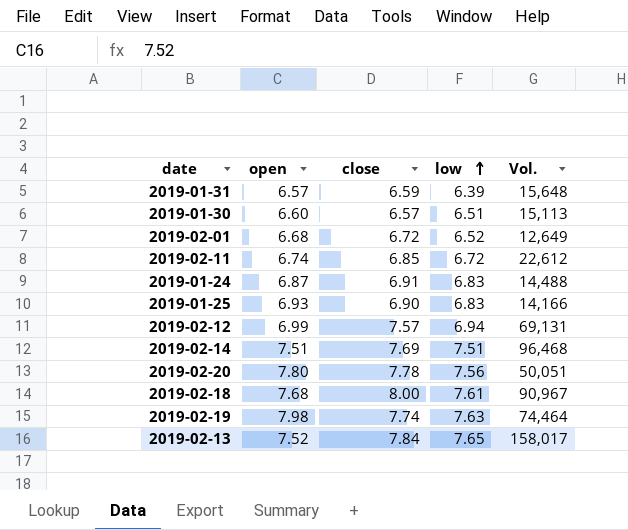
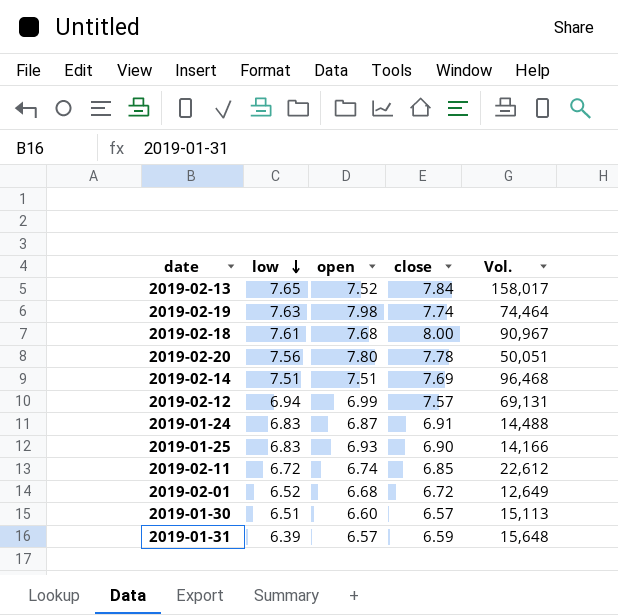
row order: low ascending -> low descending
column low | position: 4 -> 2

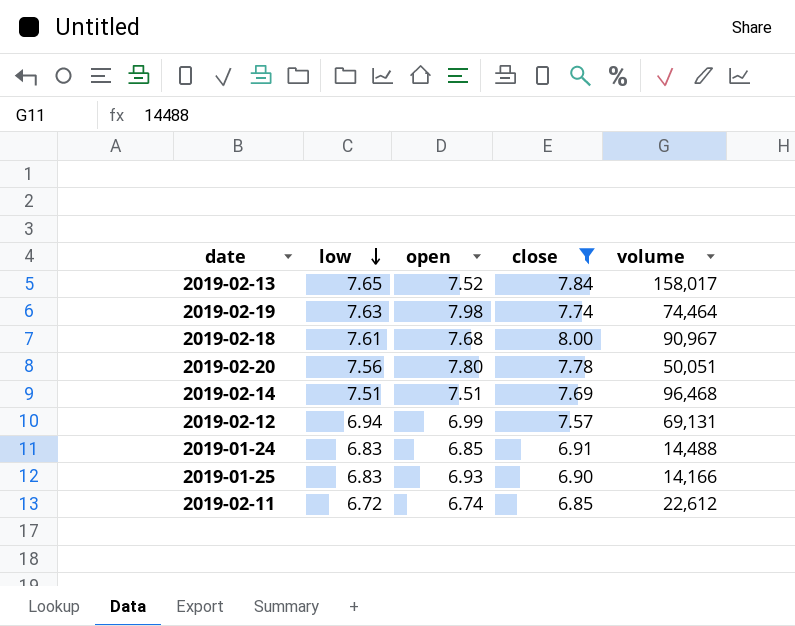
filter: none -> close >= 6.85
column name: Vol. -> volume
2019-01-24 | open: 6.87 -> 6.85

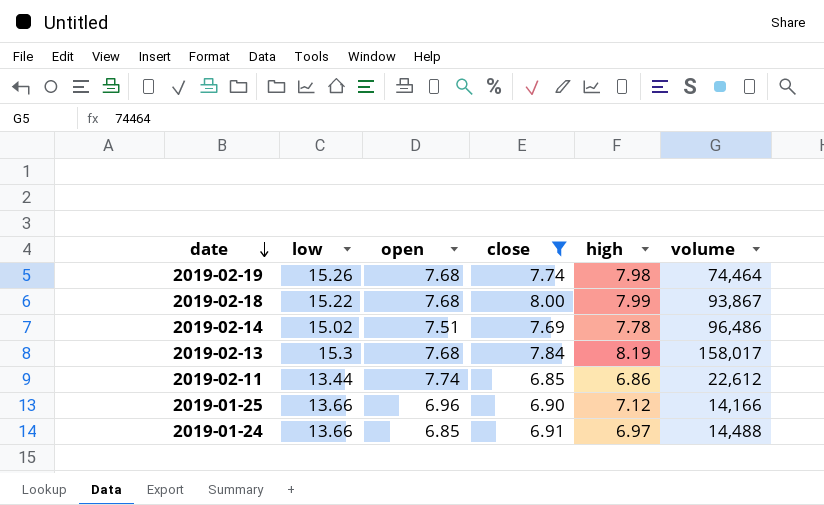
row order: low descending -> date descending
column high | position: none -> 5
row 2019-02-20: 7.56 | 7.80 | 7.78 | 50,051 -> none
row 2019-02-12: 6.94 | 6.99 | 7.57 | 69,131 -> none
2019-02-19 | low: 7.63 -> 15.26
2019-02-19 | open: 7.98 -> 7.68
2019-02-18 | low: 7.61 -> 15.22
2019-02-18 | volume: 90,967 -> 93,867
2019-02-14 | low: 7.51 -> 15.02
2019-02-14 | volume: 96,468 -> 96,486
2019-02-13 | low: 7.65 -> 15.3
2019-02-13 | open: 7.52 -> 7.68
2019-02-11 | low: 6.72 -> 13.44
2019-02-11 | open: 6.74 -> 7.74
2019-01-25 | low: 6.83 -> 13.66
2019-01-25 | open: 6.93 -> 6.96
2019-01-24 | low: 6.83 -> 13.66

